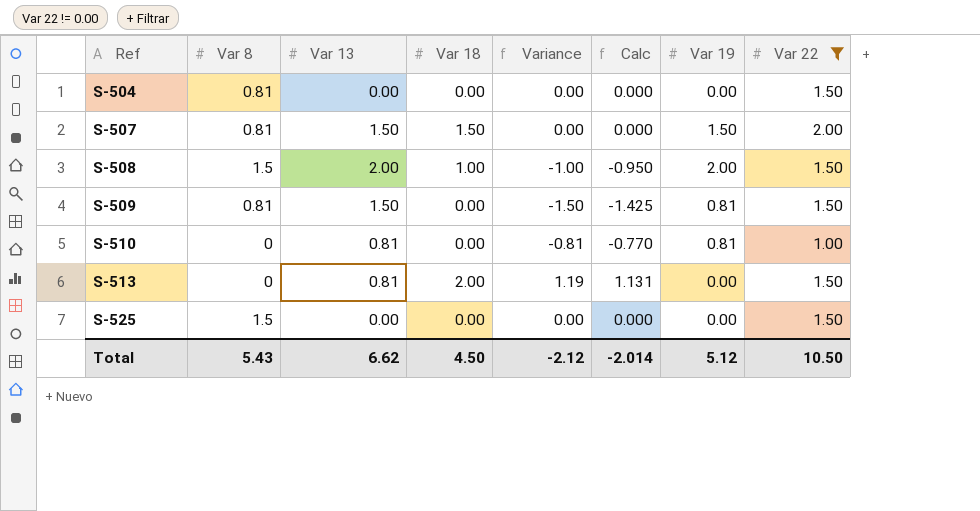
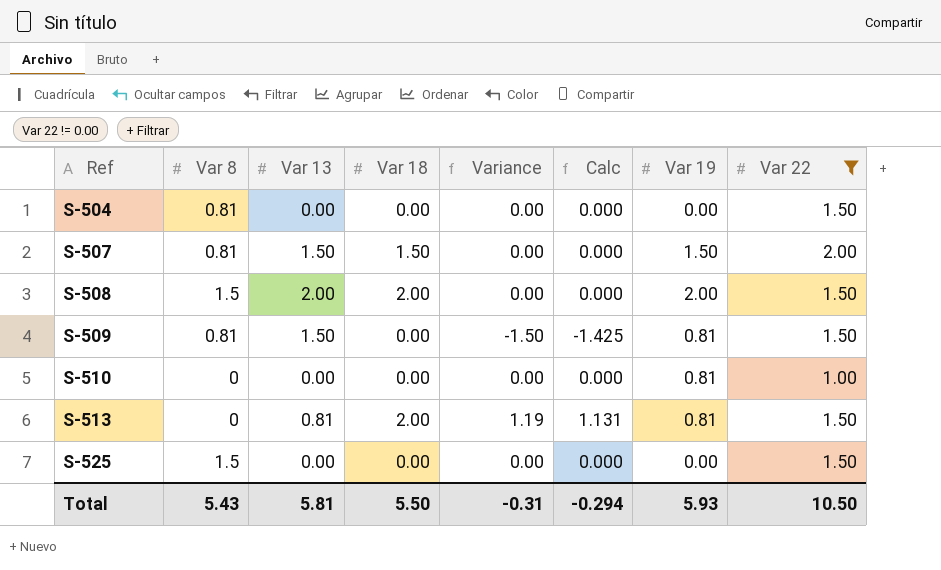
S-508 | Var 18: 1.00 -> 2.00
S-508 | Variance: -1.00 -> 0.00
S-508 | Calc: -0.950 -> 0.000
S-510 | Var 13: 0.81 -> 0.00
S-510 | Variance: -0.81 -> 0.00
S-510 | Calc: -0.770 -> 0.000
S-513 | Var 19: 0.00 -> 0.81
Total | Var 13: 6.62 -> 5.81
Total | Var 18: 4.50 -> 5.50
Total | Variance: -2.12 -> -0.31
Total | Calc: -2.014 -> -0.294
Total | Var 19: 5.12 -> 5.93

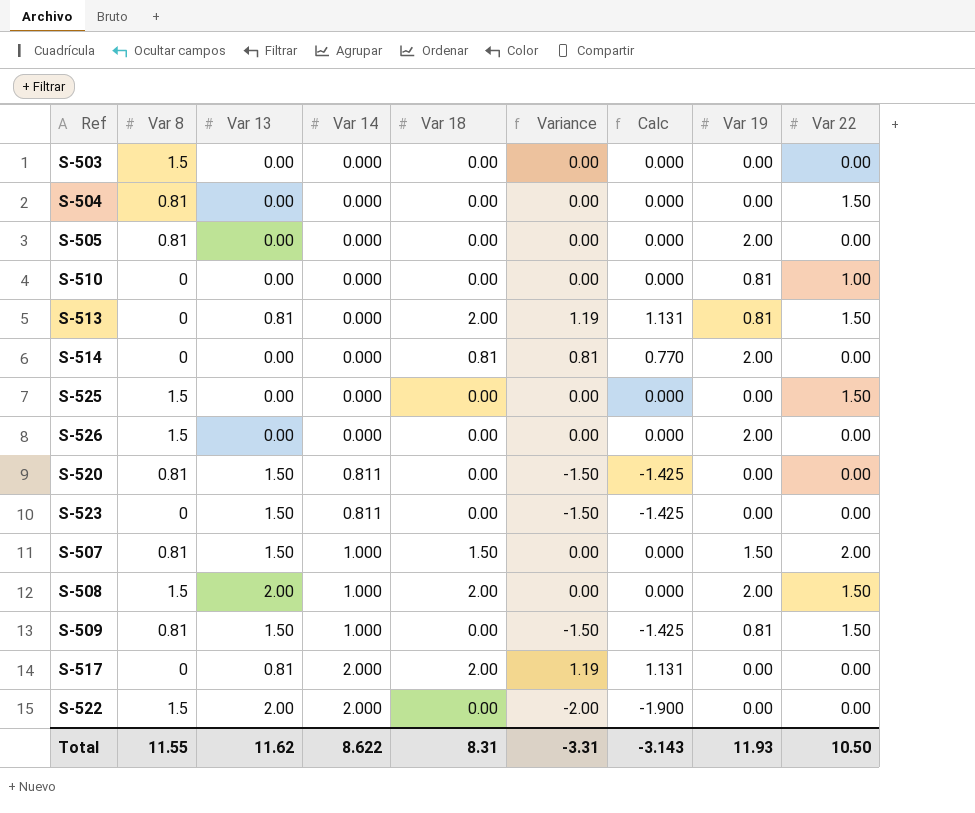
filter: Var 22 != 0.00 -> none
row order: Ref ascending -> Var 14 ascending
column Var 14 | position: none -> 4
Total | Var 8: 5.43 -> 11.55
Total | Var 13: 5.81 -> 11.62
Total | Var 18: 5.50 -> 8.31
Total | Variance: -0.31 -> -3.31
Total | Calc: -0.294 -> -3.143
Total | Var 19: 5.93 -> 11.93

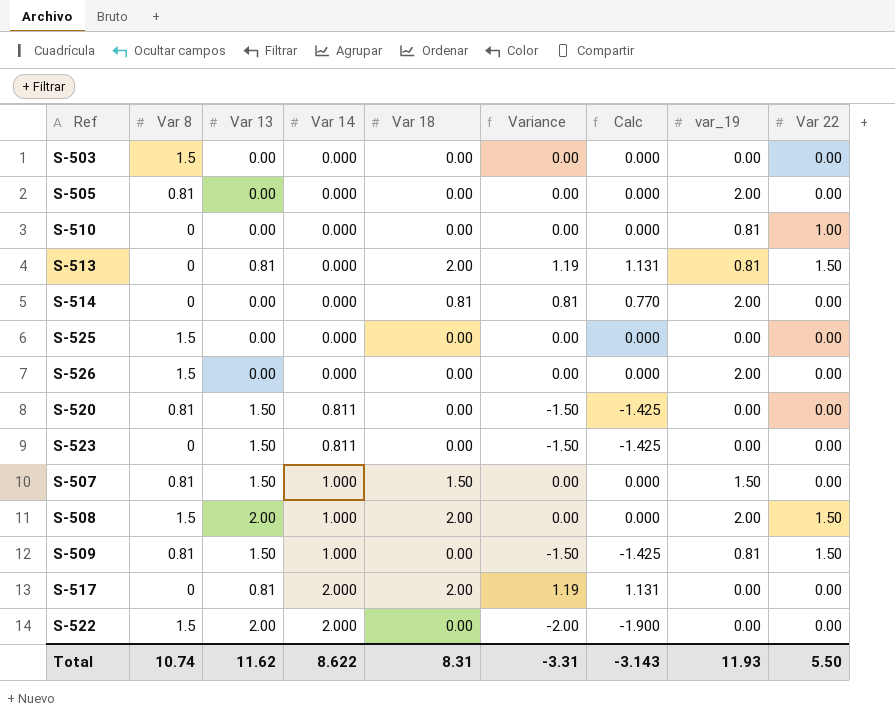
column name: Var 19 -> var_19
row S-504: 0.81 | 0.00 | 0.000 | 0.00 | 0.00 | 0.000 | 0.00 | 1.50 -> none
S-525 | Var 22: 1.50 -> 0.00
S-507 | Var 22: 2.00 -> 0.00
Total | Var 8: 11.55 -> 10.74
Total | Var 22: 10.50 -> 5.50

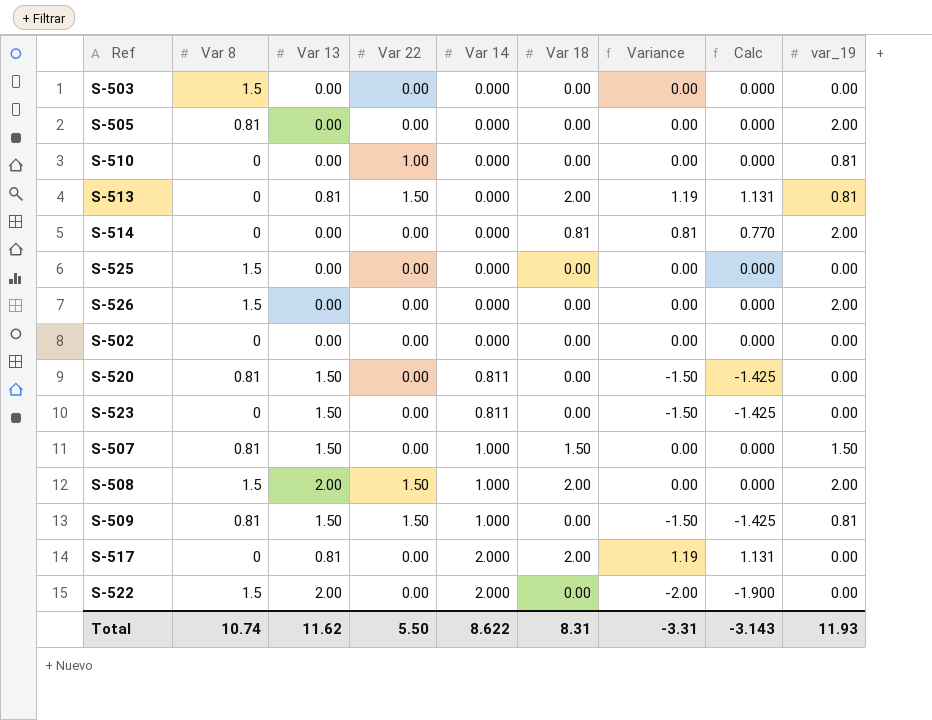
column Var 22 | position: 9 -> 4
row S-502: none -> 0 | 0.00 | 0.00 | 0.000 | 0.00 | 0.00 | 0.000 | 0.00

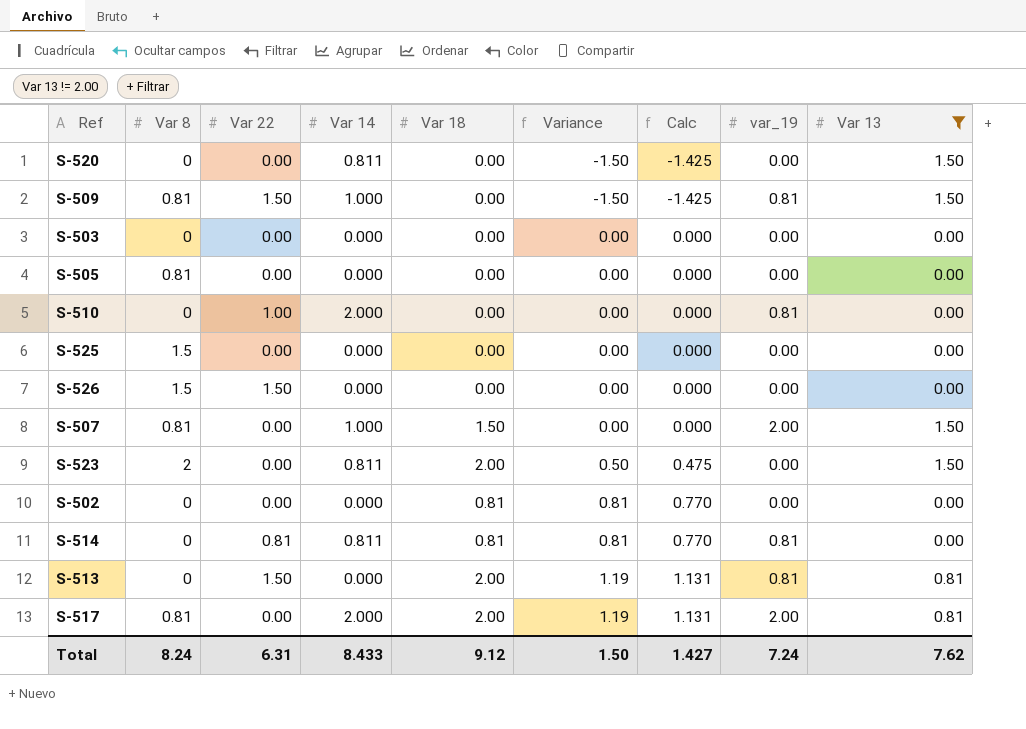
filter: none -> Var 13 != 2.00
row order: Var 14 ascending -> Variance ascending
column Var 13 | position: 3 -> 9
S-520 | Var 8: 0.81 -> 0
S-503 | Var 8: 1.5 -> 0
S-505 | var_19: 2.00 -> 0.00
S-510 | Var 14: 0.000 -> 2.000
S-526 | Var 22: 0.00 -> 1.50
S-526 | var_19: 2.00 -> 0.00
S-507 | var_19: 1.50 -> 2.00
S-523 | Var 8: 0 -> 2
S-523 | Var 18: 0.00 -> 2.00
S-523 | Variance: -1.50 -> 0.50
S-523 | Calc: -1.425 -> 0.475
S-502 | Var 18: 0.00 -> 0.81
S-502 | Variance: 0.00 -> 0.81
S-502 | Calc: 0.000 -> 0.770
S-514 | Var 22: 0.00 -> 0.81
S-514 | Var 14: 0.000 -> 0.811
S-514 | var_19: 2.00 -> 0.81
S-517 | Var 8: 0 -> 0.81
S-517 | var_19: 0.00 -> 2.00
Total | Var 8: 10.74 -> 8.24
Total | Var 22: 5.50 -> 6.31
Total | Var 14: 8.622 -> 8.433
Total | Var 18: 8.31 -> 9.12
Total | Variance: -3.31 -> 1.50
Total | Calc: -3.143 -> 1.427
Total | var_19: 11.93 -> 7.24
Total | Var 13: 11.62 -> 7.62

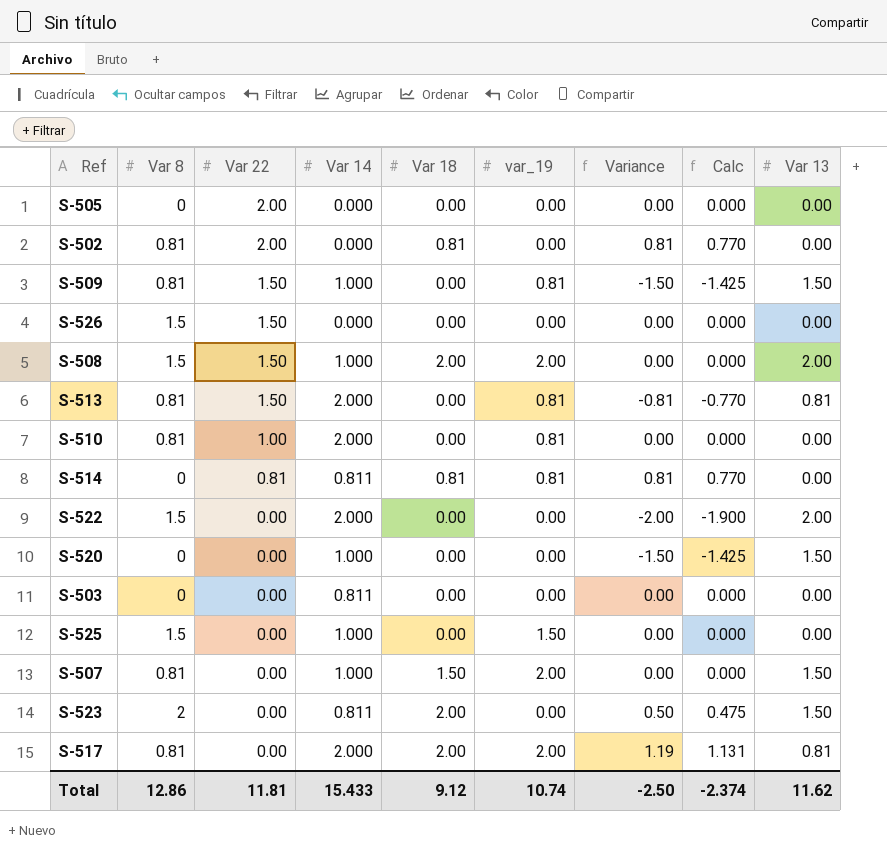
filter: Var 13 != 2.00 -> none
row order: Variance ascending -> Var 22 descending
column var_19 | position: 8 -> 6
S-505 | Var 8: 0.81 -> 0
S-505 | Var 22: 0.00 -> 2.00
S-502 | Var 8: 0 -> 0.81
S-502 | Var 22: 0.00 -> 2.00
S-513 | Var 8: 0 -> 0.81
S-513 | Var 14: 0.000 -> 2.000
S-513 | Var 18: 2.00 -> 0.00
S-513 | Variance: 1.19 -> -0.81
S-513 | Calc: 1.131 -> -0.770
S-510 | Var 8: 0 -> 0.81
S-520 | Var 14: 0.811 -> 1.000
S-503 | Var 14: 0.000 -> 0.811
S-525 | Var 14: 0.000 -> 1.000
S-525 | var_19: 0.00 -> 1.50
Total | Var 8: 8.24 -> 12.86
Total | Var 22: 6.31 -> 11.81
Total | Var 14: 8.433 -> 15.433
Total | var_19: 7.24 -> 10.74
Total | Variance: 1.50 -> -2.50
Total | Calc: 1.427 -> -2.374
Total | Var 13: 7.62 -> 11.62

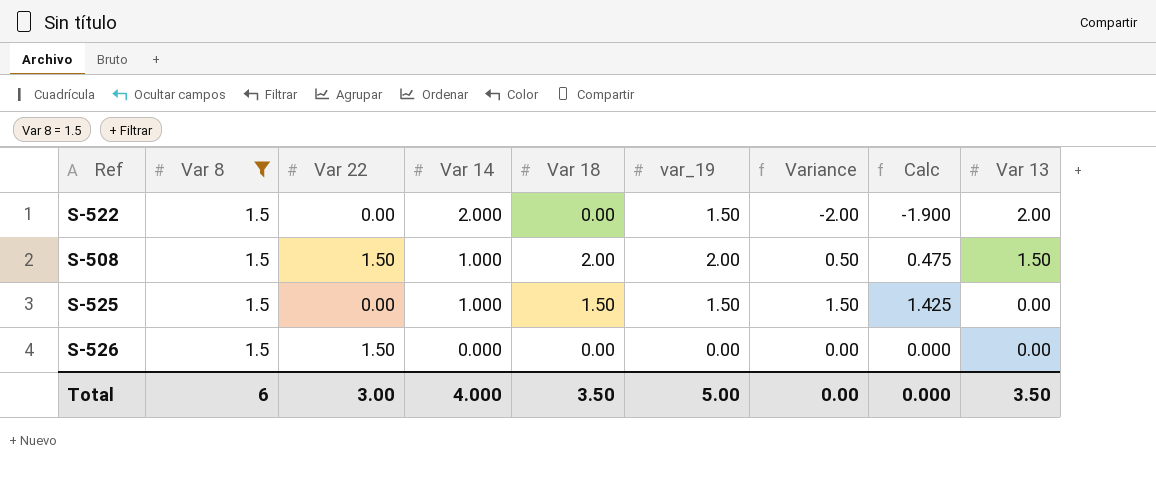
filter: none -> Var 8 = 1.5
row order: Var 22 descending -> Var 14 descending
S-522 | var_19: 0.00 -> 1.50
S-508 | Variance: 0.00 -> 0.50
S-508 | Calc: 0.000 -> 0.475
S-508 | Var 13: 2.00 -> 1.50
S-525 | Var 18: 0.00 -> 1.50
S-525 | Variance: 0.00 -> 1.50
S-525 | Calc: 0.000 -> 1.425
Total | Var 8: 12.86 -> 6
Total | Var 22: 11.81 -> 3.00
Total | Var 14: 15.433 -> 4.000
Total | Var 18: 9.12 -> 3.50
Total | var_19: 10.74 -> 5.00
Total | Variance: -2.50 -> 0.00
Total | Calc: -2.374 -> 0.000
Total | Var 13: 11.62 -> 3.50

